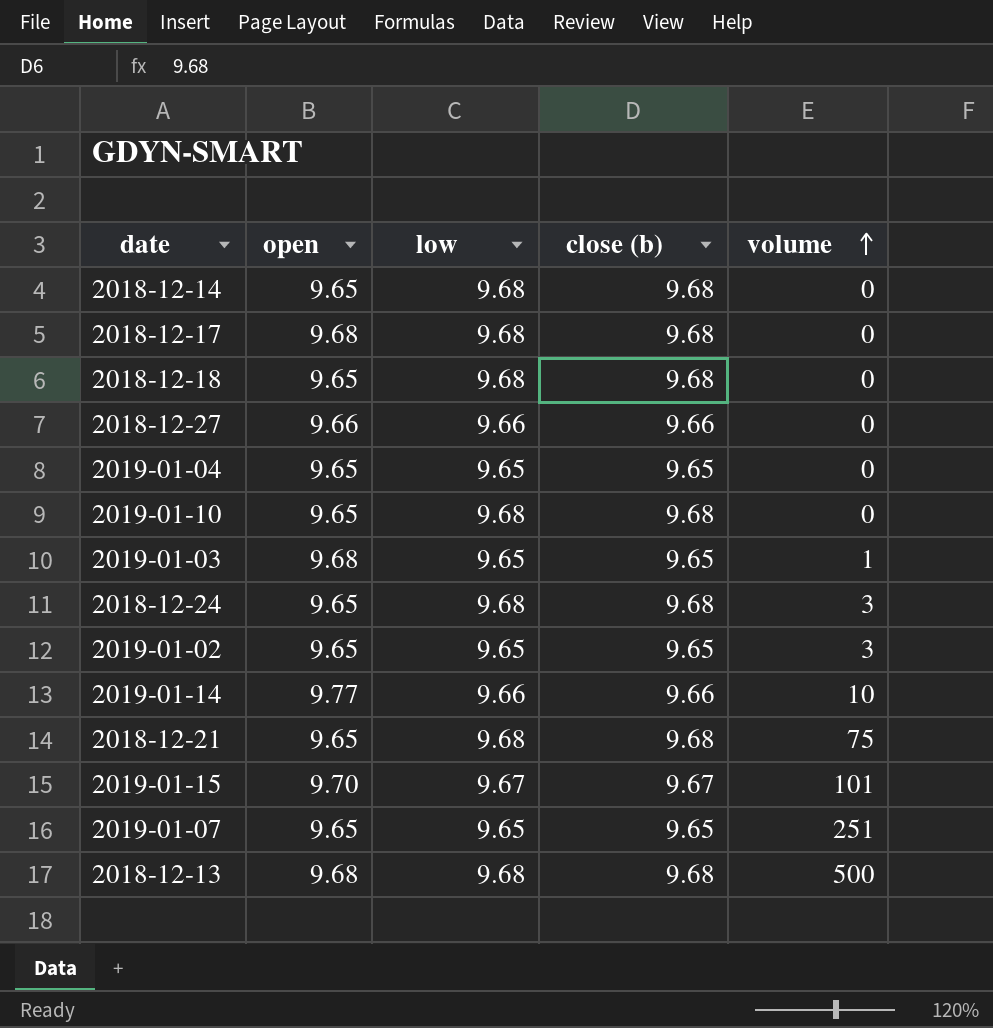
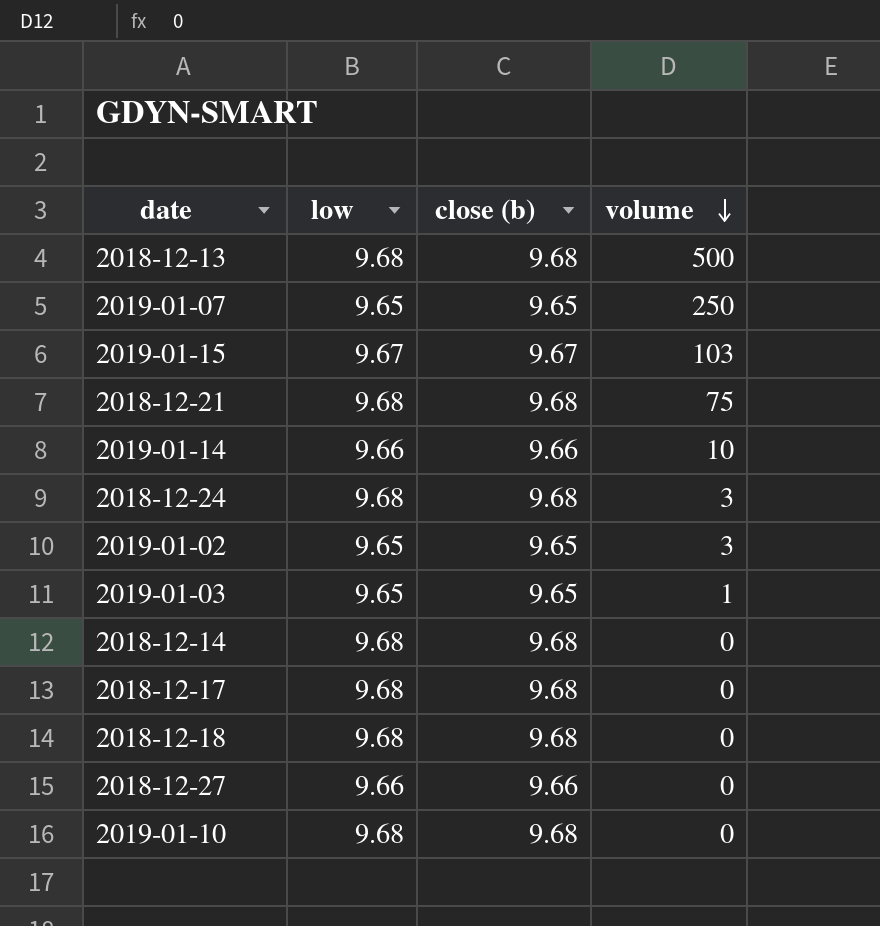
row order: volume ascending -> volume descending
column open | position: 2 -> none
row 2019-01-04: 9.65 | 9.65 | 9.65 | 0 -> none
2019-01-07 | volume: 251 -> 250
2019-01-15 | volume: 101 -> 103

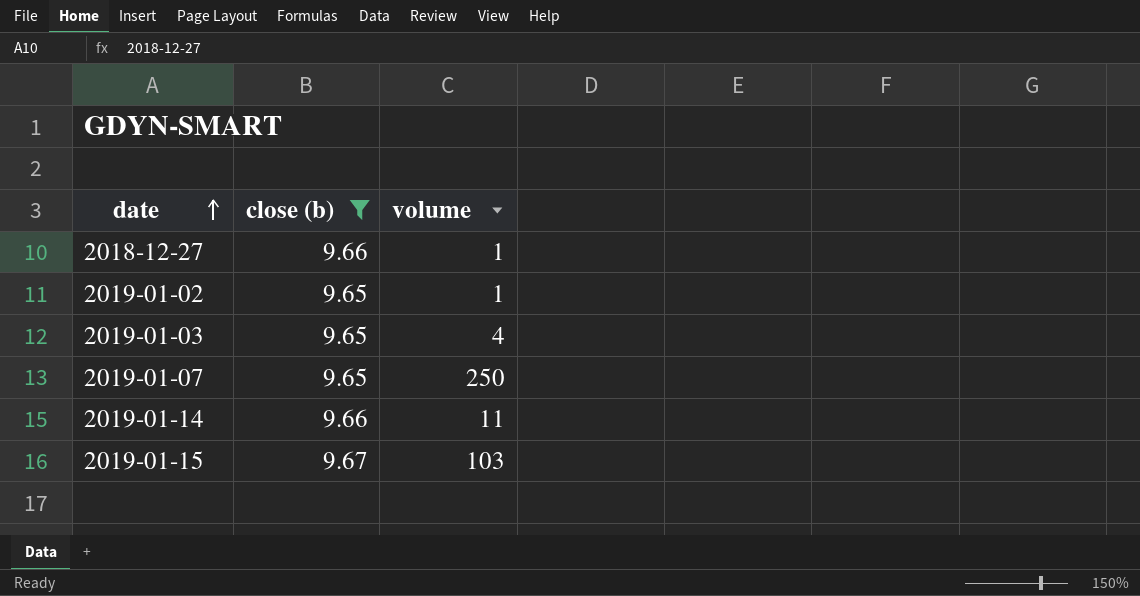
filter: none -> close (b) != 9.68
row order: volume descending -> date ascending
column low | position: 2 -> none
2018-12-27 | volume: 0 -> 1
2019-01-02 | volume: 3 -> 1
2019-01-03 | volume: 1 -> 4
2019-01-14 | volume: 10 -> 11

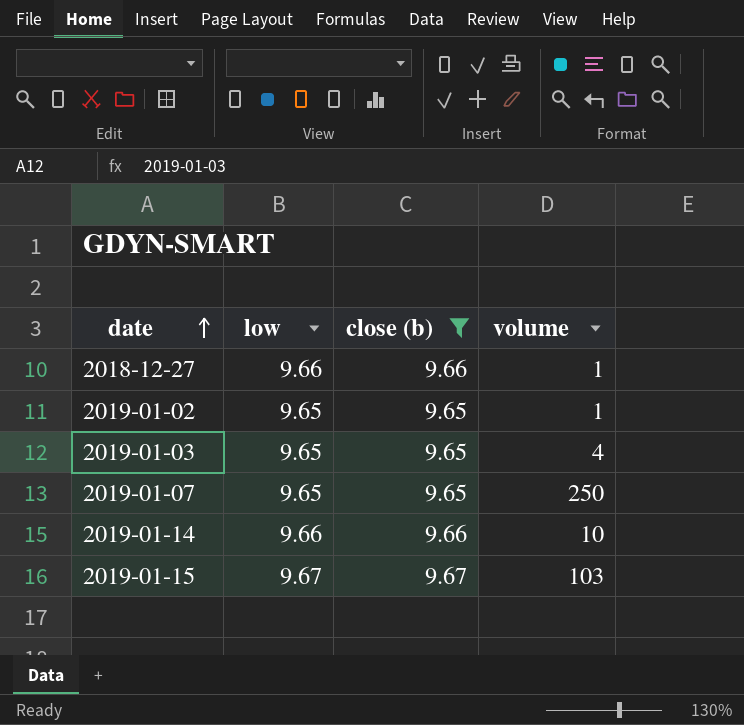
column low | position: none -> 2
2019-01-14 | volume: 11 -> 10

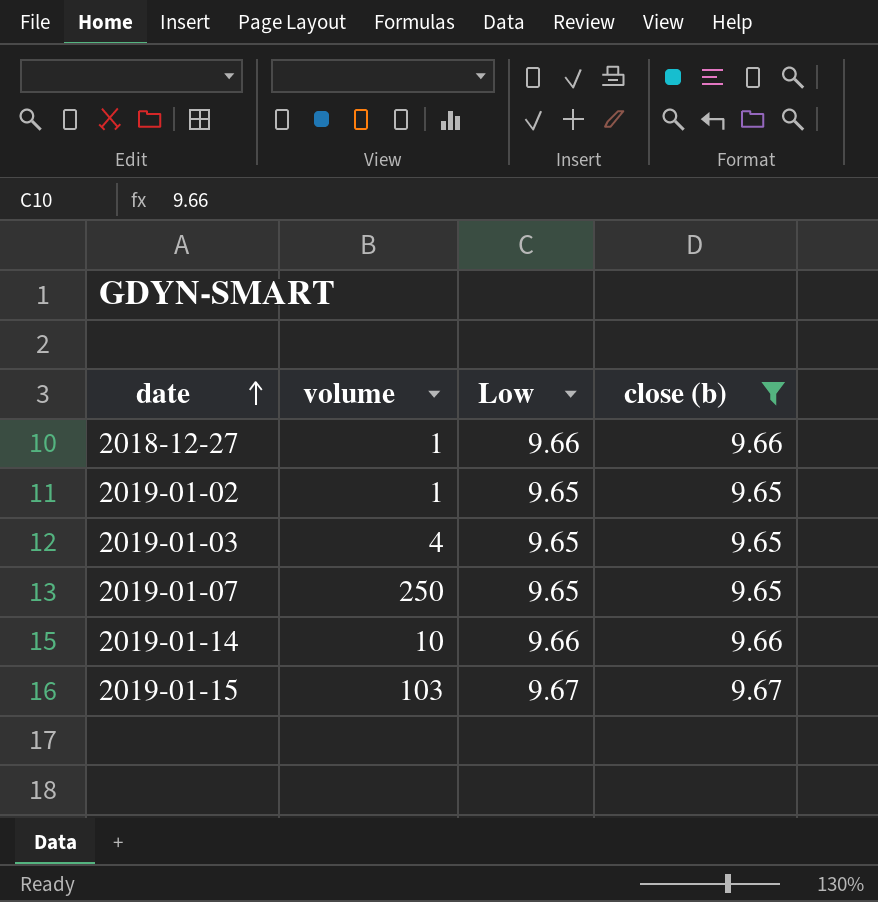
column volume | position: 4 -> 2
column name: low -> Low

